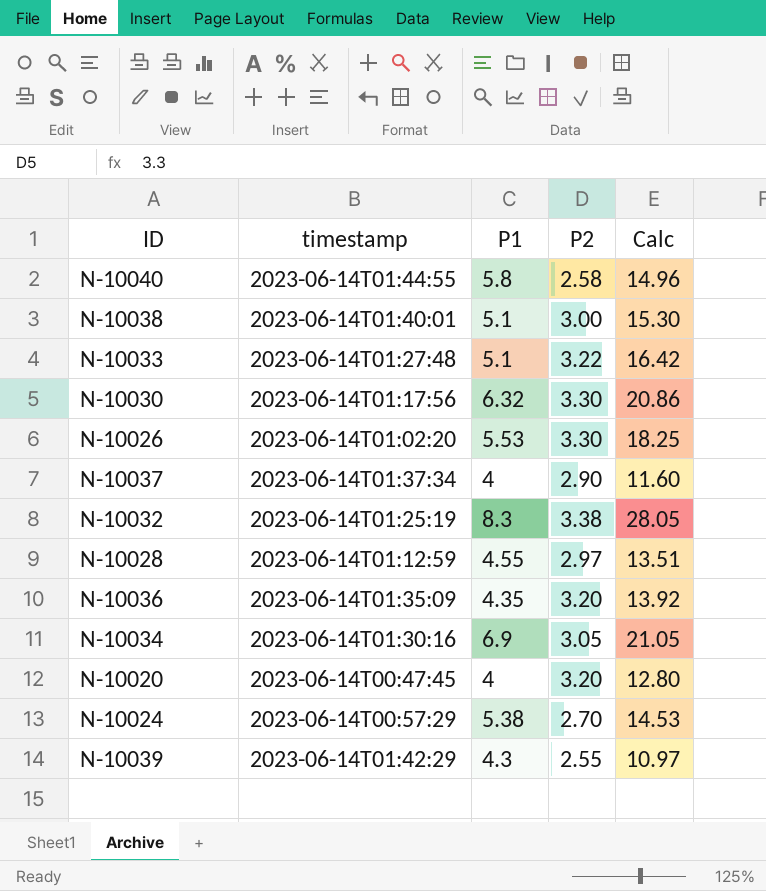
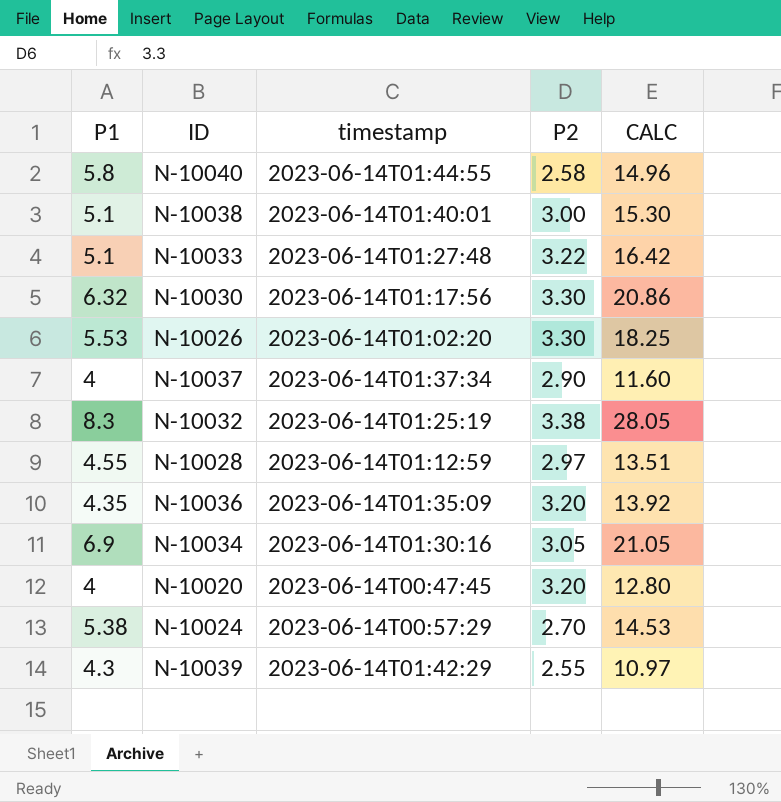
column P1 | position: 3 -> 1
column name: Calc -> CALC

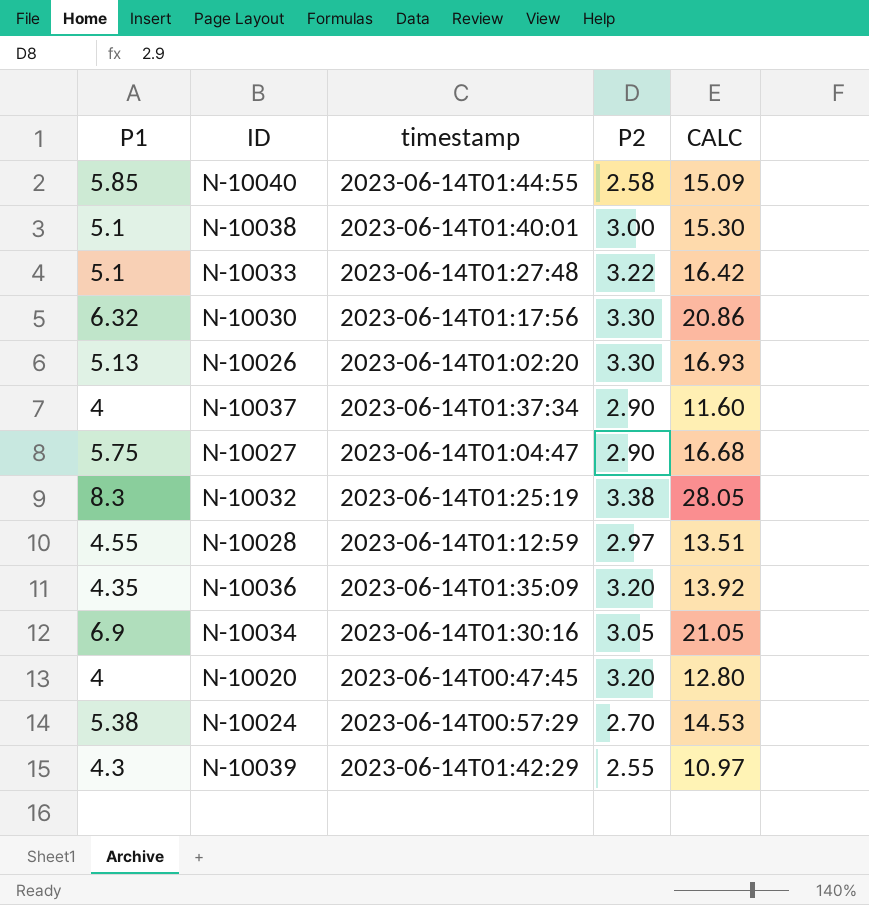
N-10040 | P1: 5.8 -> 5.85
N-10040 | CALC: 14.96 -> 15.09
N-10026 | P1: 5.53 -> 5.13
N-10026 | CALC: 18.25 -> 16.93
row N-10027: none -> 5.75 | 2023-06-14T01:04:47 | 2.90 | 16.68

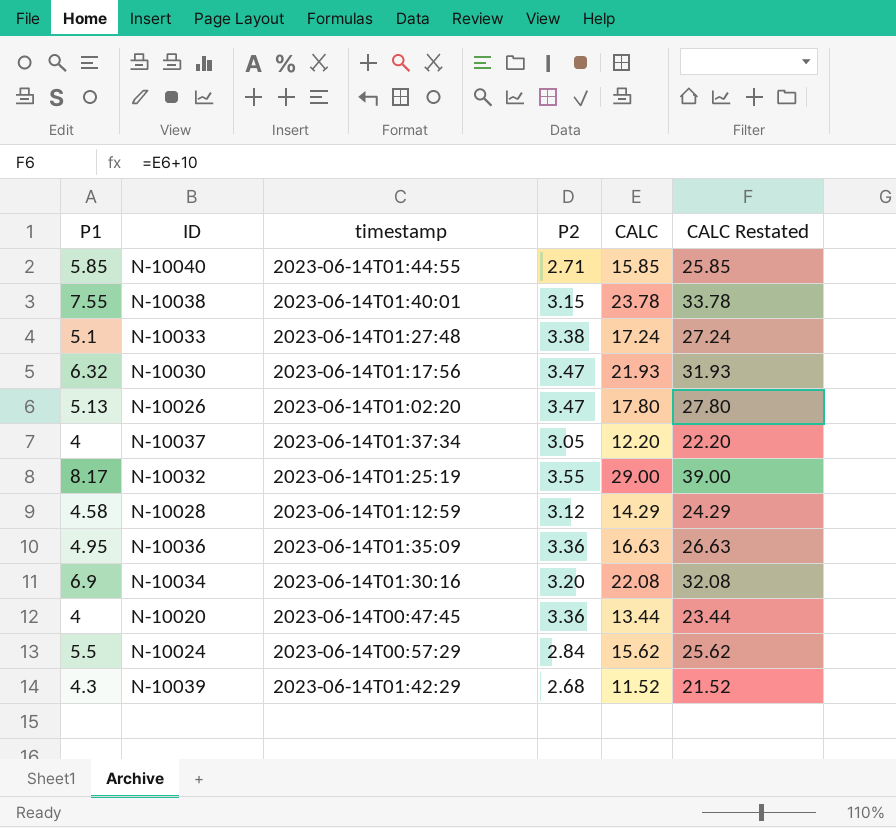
column CALC Restated | formula: none -> [CALC] + 10
row N-10027: 5.75 | 2023-06-14T01:04:47 | 2.90 | 16.68 -> none
N-10040 | P2: 2.58 -> 2.71
N-10040 | CALC: 15.09 -> 15.85
N-10038 | P1: 5.1 -> 7.55
N-10038 | P2: 3.00 -> 3.15
N-10038 | CALC: 15.30 -> 23.78
N-10033 | P2: 3.22 -> 3.38
N-10033 | CALC: 16.42 -> 17.24
N-10030 | P2: 3.30 -> 3.47
N-10030 | CALC: 20.86 -> 21.93
N-10026 | P2: 3.30 -> 3.47
N-10026 | CALC: 16.93 -> 17.80
N-10037 | P2: 2.90 -> 3.05
N-10037 | CALC: 11.60 -> 12.20
N-10032 | P1: 8.3 -> 8.17
N-10032 | P2: 3.38 -> 3.55
N-10032 | CALC: 28.05 -> 29.00
N-10028 | P1: 4.55 -> 4.58
N-10028 | P2: 2.97 -> 3.12
N-10028 | CALC: 13.51 -> 14.29
N-10036 | P1: 4.35 -> 4.95
N-10036 | P2: 3.20 -> 3.36
N-10036 | CALC: 13.92 -> 16.63
N-10034 | P2: 3.05 -> 3.20
N-10034 | CALC: 21.05 -> 22.08
N-10020 | P2: 3.20 -> 3.36
N-10020 | CALC: 12.80 -> 13.44
N-10024 | P1: 5.38 -> 5.5
N-10024 | P2: 2.70 -> 2.84
N-10024 | CALC: 14.53 -> 15.62
N-10039 | P2: 2.55 -> 2.68
N-10039 | CALC: 10.97 -> 11.52

